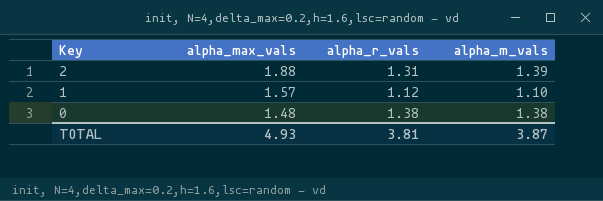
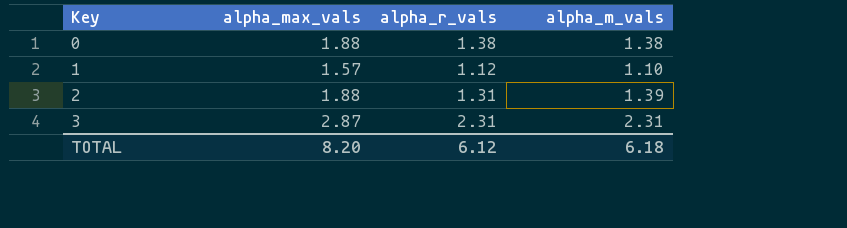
row order: Key descending -> Key ascending
0 | alpha_max_vals: 1.48 -> 1.88
row 3: none -> 2.87 | 2.31 | 2.31
TOTAL | alpha_max_vals: 4.93 -> 8.20
TOTAL | alpha_r_vals: 3.81 -> 6.12
TOTAL | alpha_m_vals: 3.87 -> 6.18

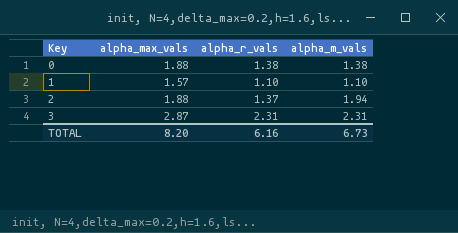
1 | alpha_r_vals: 1.12 -> 1.10
2 | alpha_r_vals: 1.31 -> 1.37
2 | alpha_m_vals: 1.39 -> 1.94
TOTAL | alpha_r_vals: 6.12 -> 6.16
TOTAL | alpha_m_vals: 6.18 -> 6.73

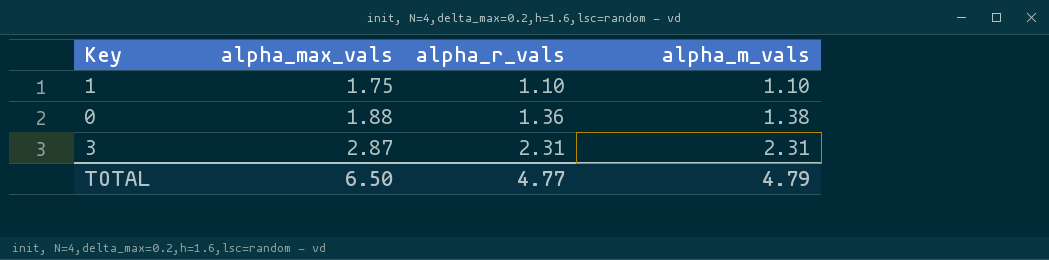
row order: Key ascending -> alpha_max_vals ascending
row 2: 1.88 | 1.37 | 1.94 -> none
1 | alpha_max_vals: 1.57 -> 1.75
0 | alpha_r_vals: 1.38 -> 1.36
TOTAL | alpha_max_vals: 8.20 -> 6.50
TOTAL | alpha_r_vals: 6.16 -> 4.77
TOTAL | alpha_m_vals: 6.73 -> 4.79

